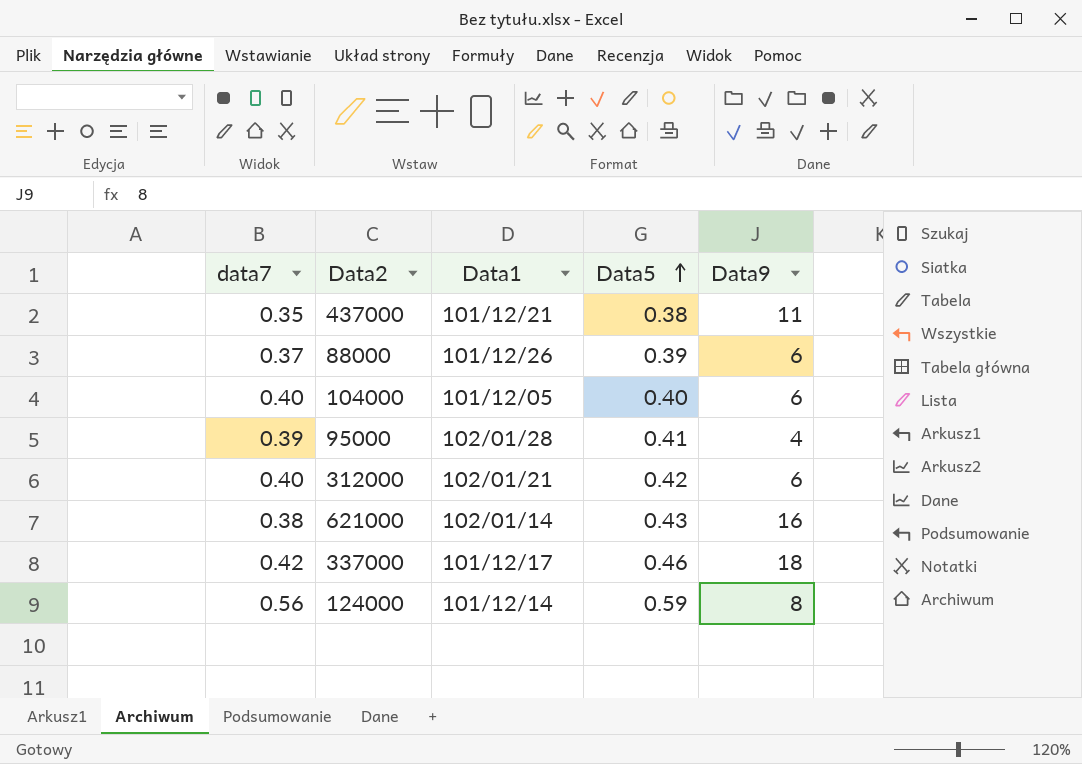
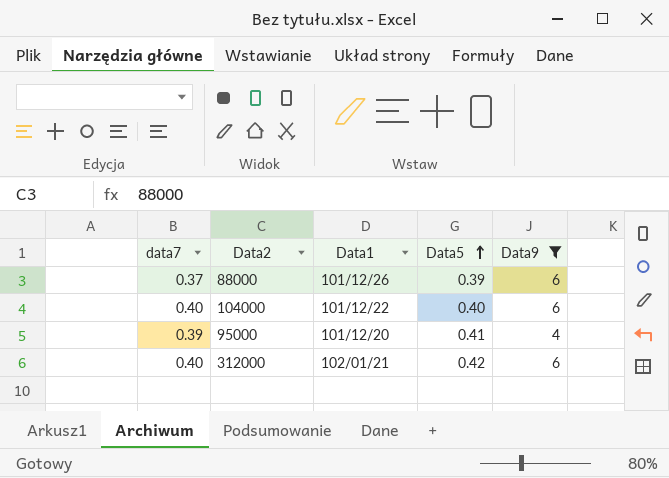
filter: none -> Data9 <= 6
104000 | Data1: 101/12/05 -> 101/12/22
95000 | Data1: 102/01/28 -> 101/12/20

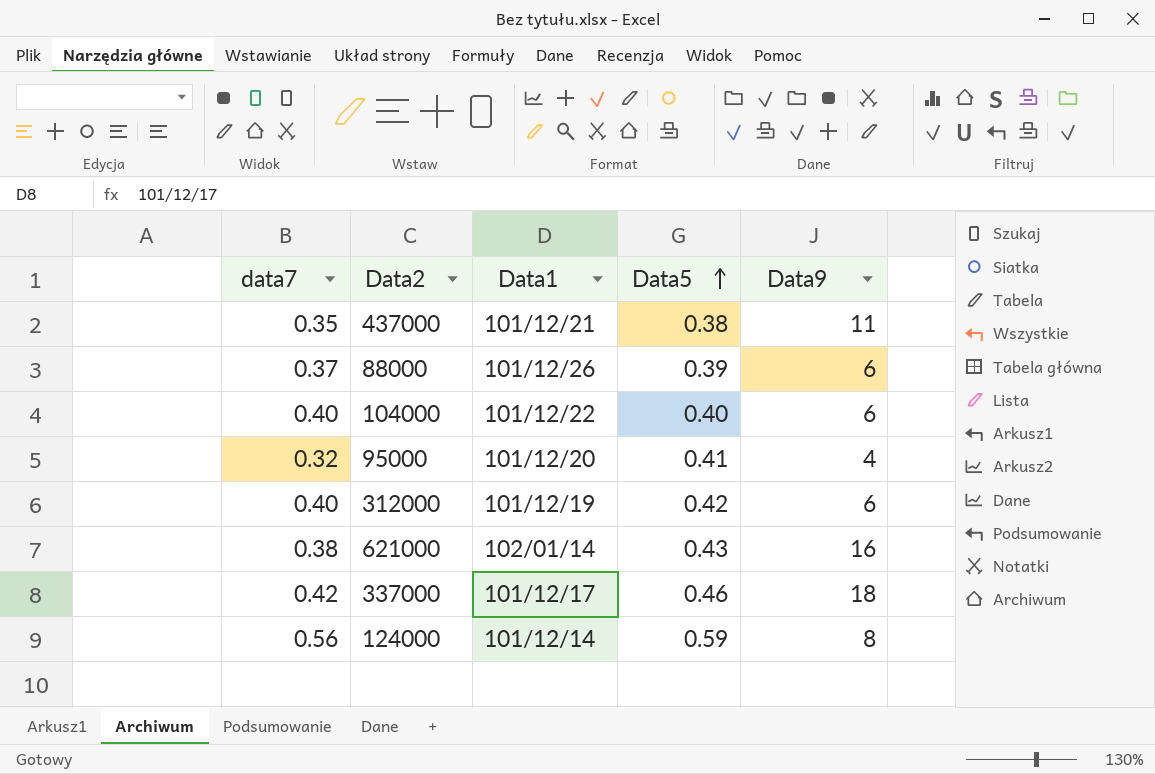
filter: Data9 <= 6 -> none
95000 | data7: 0.39 -> 0.32
312000 | Data1: 102/01/21 -> 101/12/19

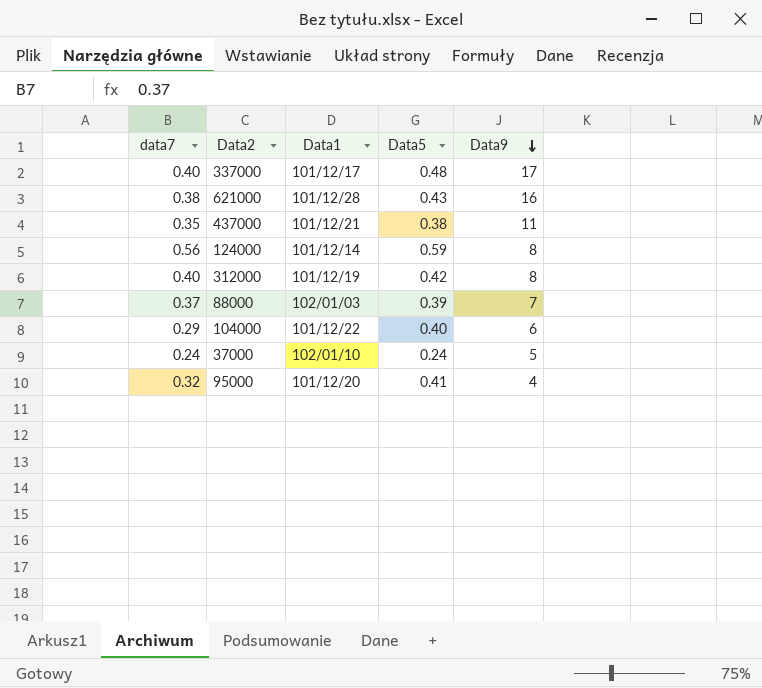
row order: Data5 ascending -> Data9 descending
337000 | data7: 0.42 -> 0.40
337000 | Data5: 0.46 -> 0.48
337000 | Data9: 18 -> 17
621000 | Data1: 102/01/14 -> 101/12/28
312000 | Data9: 6 -> 8
88000 | Data1: 101/12/26 -> 102/01/03
88000 | Data9: 6 -> 7
104000 | data7: 0.40 -> 0.29
row 37000: none -> 0.24 | 102/01/10 | 0.24 | 5

